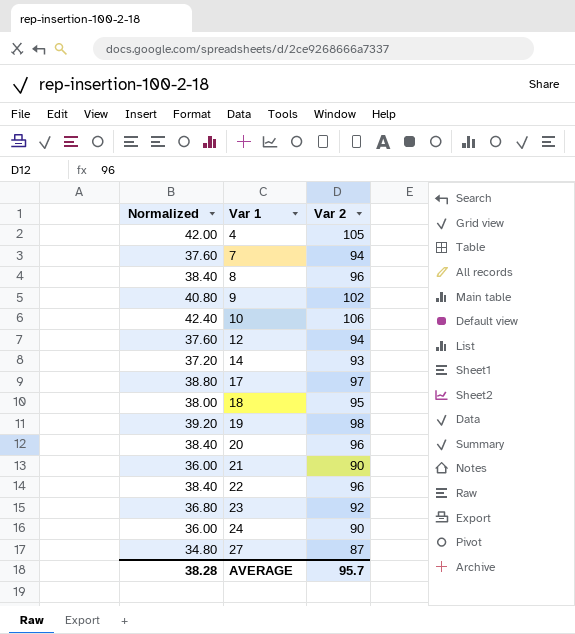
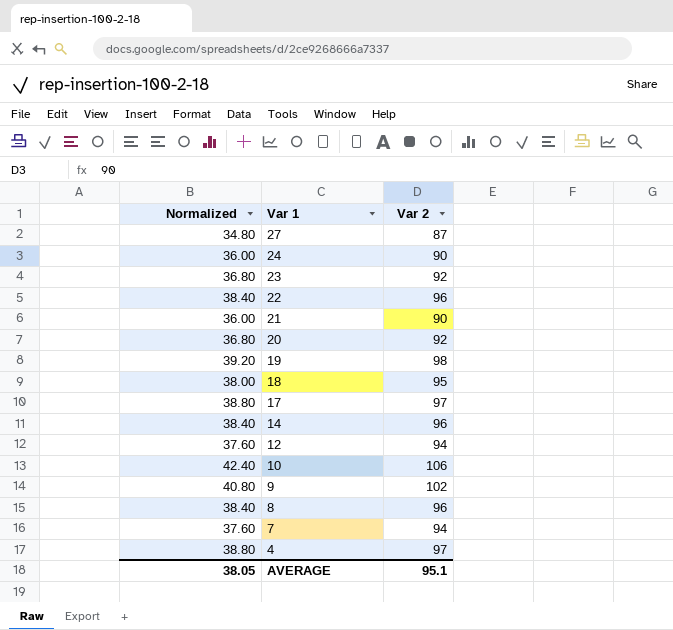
row order: Var 1 ascending -> Var 1 descending
20 | Normalized: 38.40 -> 36.80
20 | Var 2: 96 -> 92
14 | Normalized: 37.20 -> 38.40
14 | Var 2: 93 -> 96
4 | Normalized: 42.00 -> 38.80
4 | Var 2: 105 -> 97
AVERAGE | Normalized: 38.28 -> 38.05
AVERAGE | Var 2: 95.7 -> 95.1

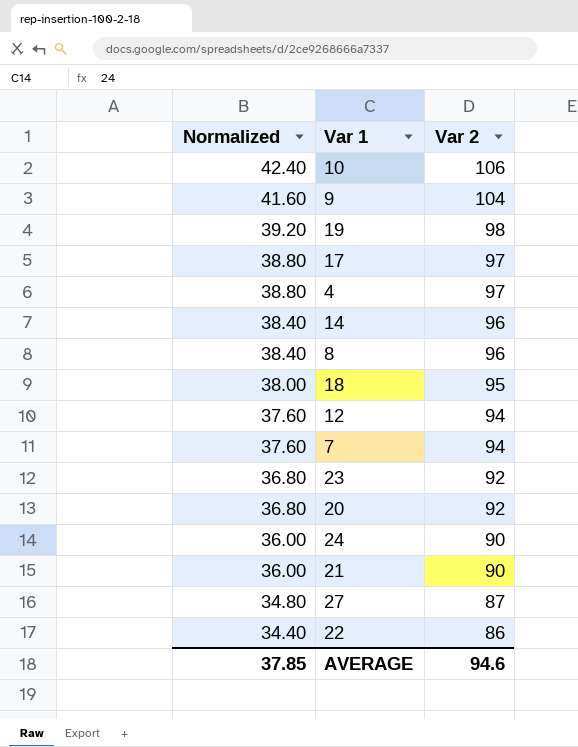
row order: Var 1 descending -> Normalized descending
9 | Normalized: 40.80 -> 41.60
9 | Var 2: 102 -> 104
22 | Normalized: 38.40 -> 34.40
22 | Var 2: 96 -> 86
AVERAGE | Normalized: 38.05 -> 37.85
AVERAGE | Var 2: 95.1 -> 94.6

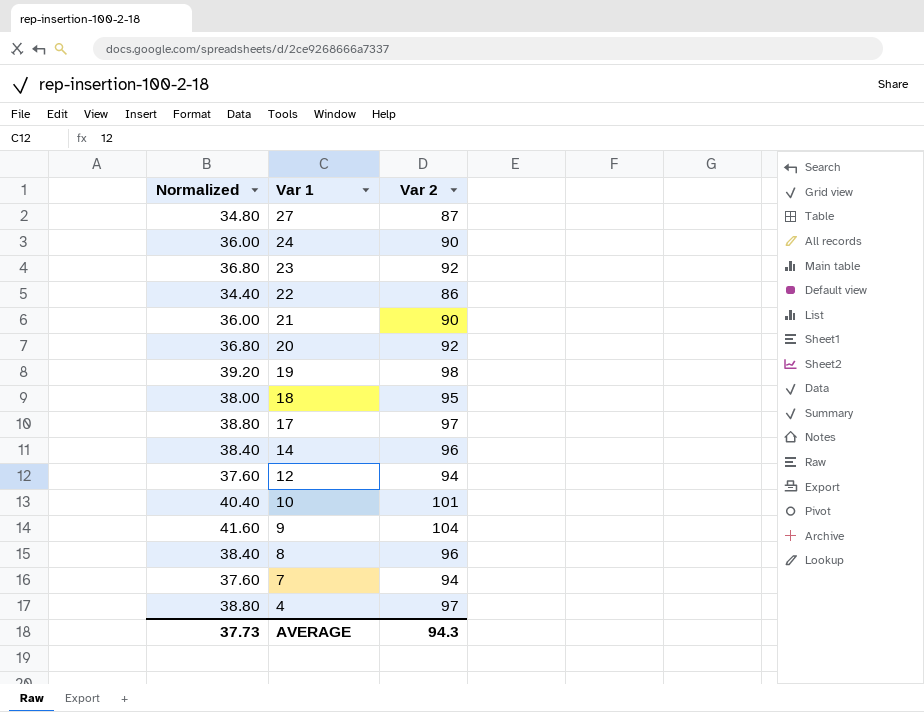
row order: Normalized descending -> Var 1 descending
10 | Normalized: 42.40 -> 40.40
10 | Var 2: 106 -> 101
AVERAGE | Normalized: 37.85 -> 37.73
AVERAGE | Var 2: 94.6 -> 94.3

